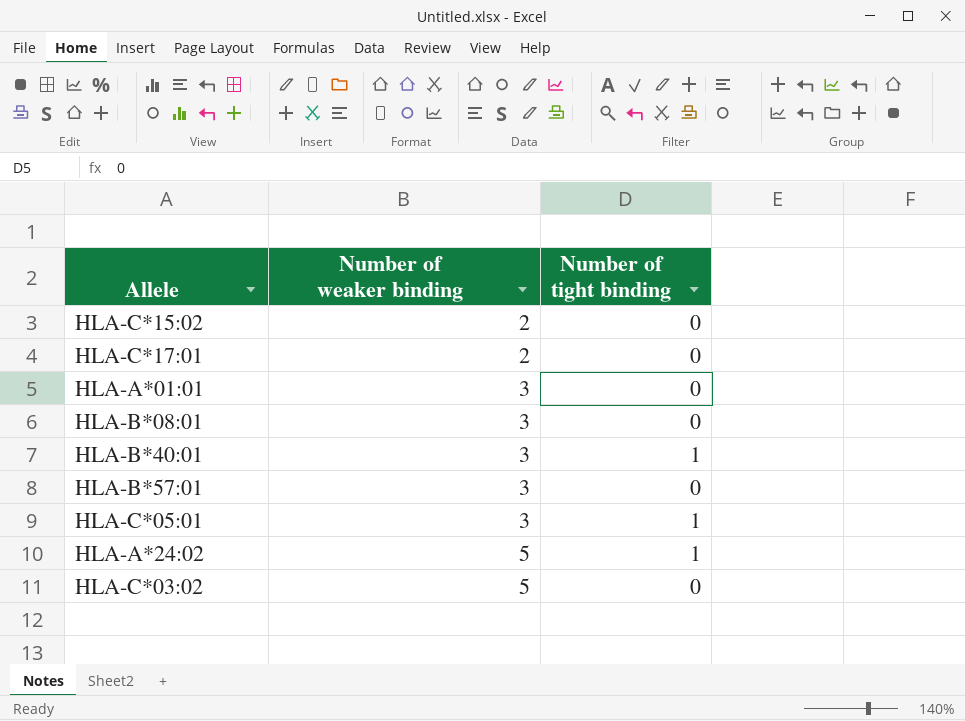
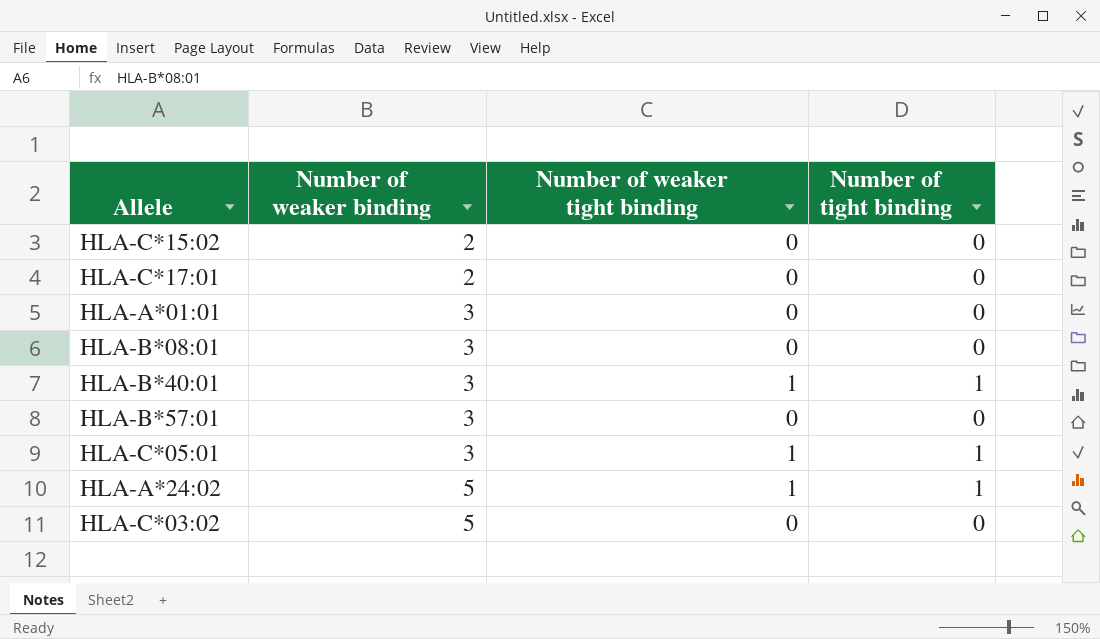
column Number of weaker tight binding | position: none -> 3

